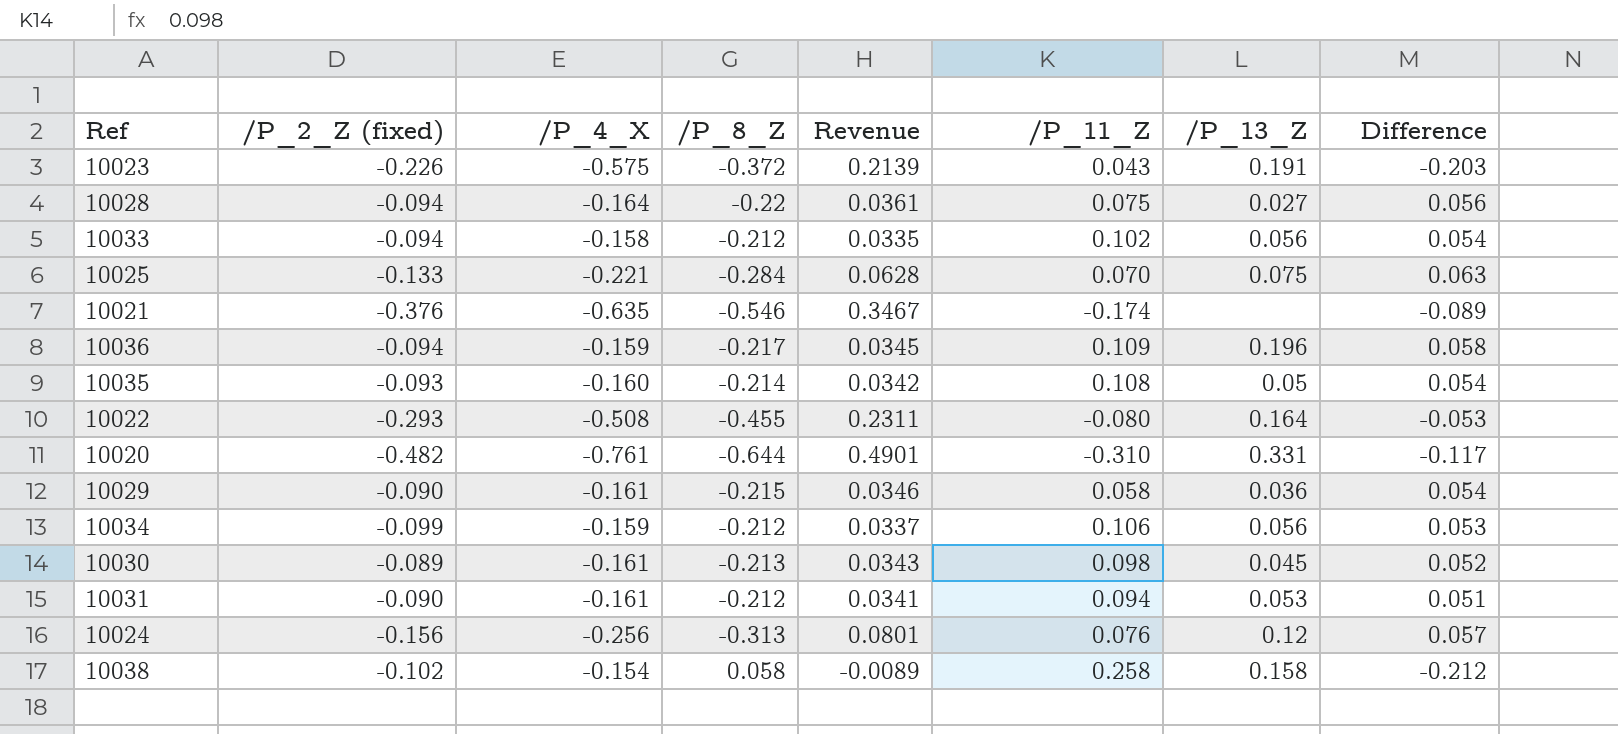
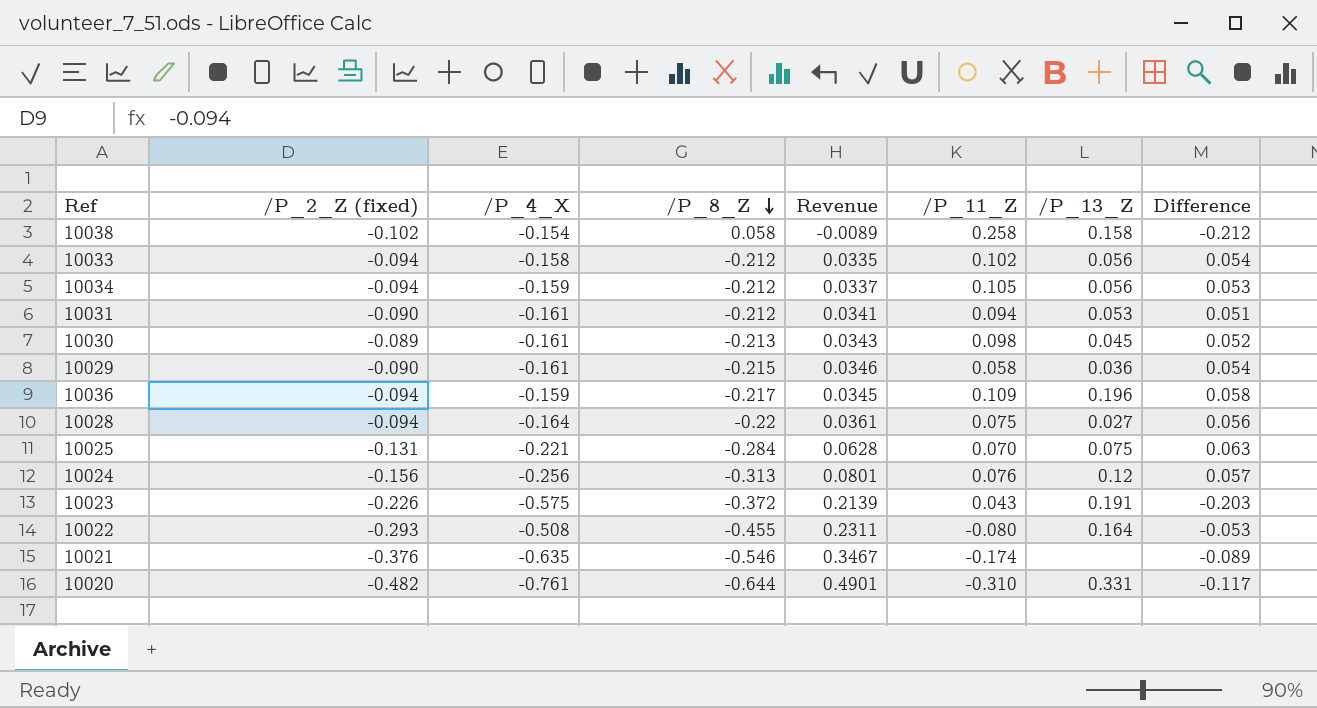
row order: none -> /P_8_Z descending
row 10035: -0.093 | -0.160 | -0.214 | 0.0342 | 0.108 | 0.05 | 0.054 -> none
10034 | /P_2_Z (fixed): -0.099 -> -0.094
10034 | /P_11_Z: 0.106 -> 0.105
10025 | /P_2_Z (fixed): -0.133 -> -0.131

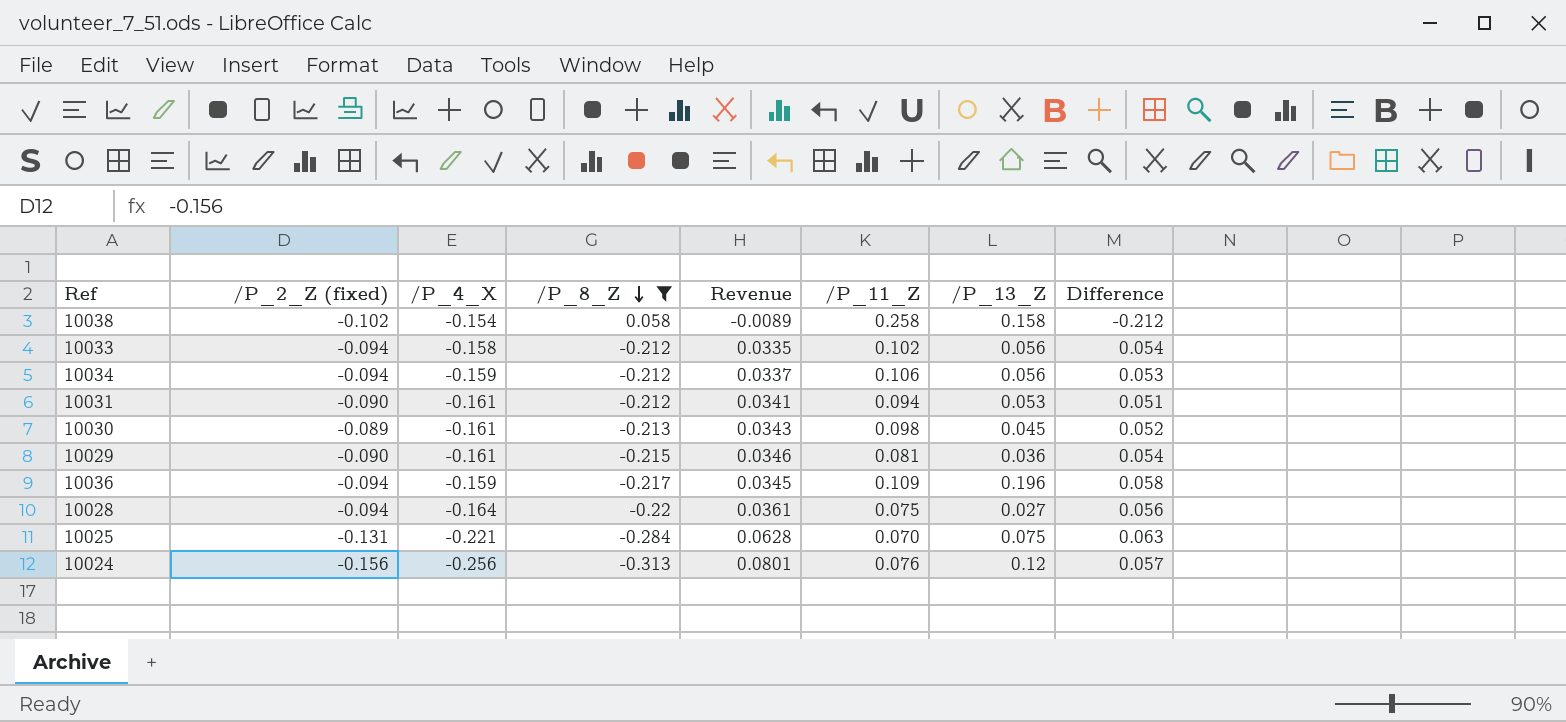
filter: none -> /P_8_Z >= -0.313
10034 | /P_11_Z: 0.105 -> 0.106
10029 | /P_11_Z: 0.058 -> 0.081

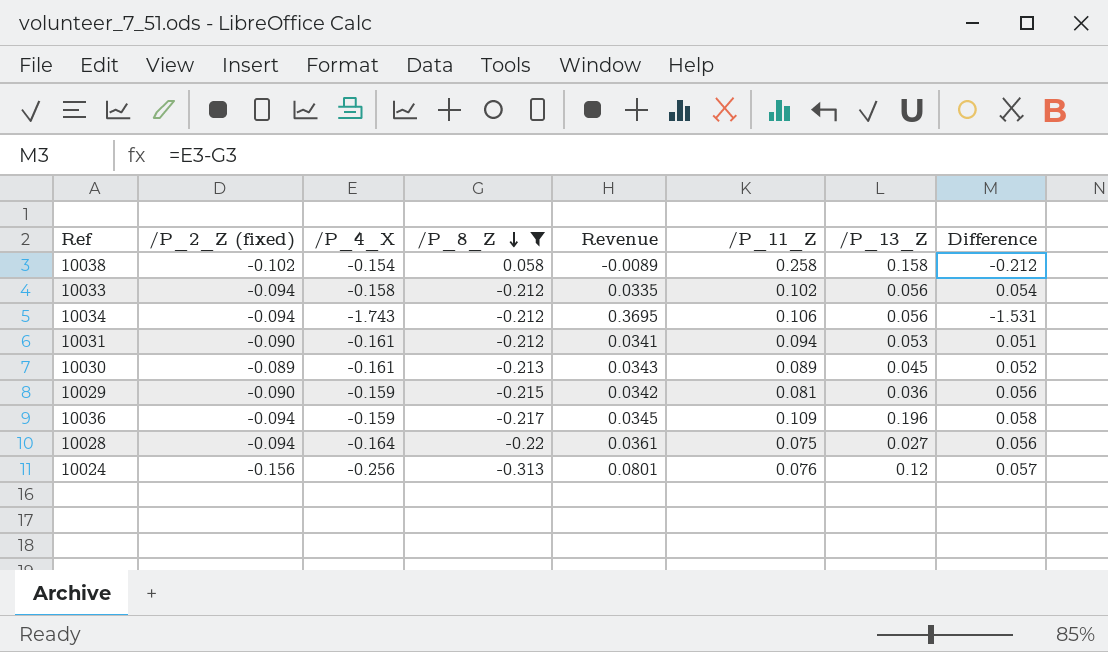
row 10025: -0.131 | -0.221 | -0.284 | 0.0628 | 0.070 | 0.075 | 0.063 -> none
10034 | /P_4_X: -0.159 -> -1.743
10034 | Revenue: 0.0337 -> 0.3695
10034 | Difference: 0.053 -> -1.531
10030 | /P_11_Z: 0.098 -> 0.089
10029 | /P_4_X: -0.161 -> -0.159
10029 | Revenue: 0.0346 -> 0.0342
10029 | Difference: 0.054 -> 0.056

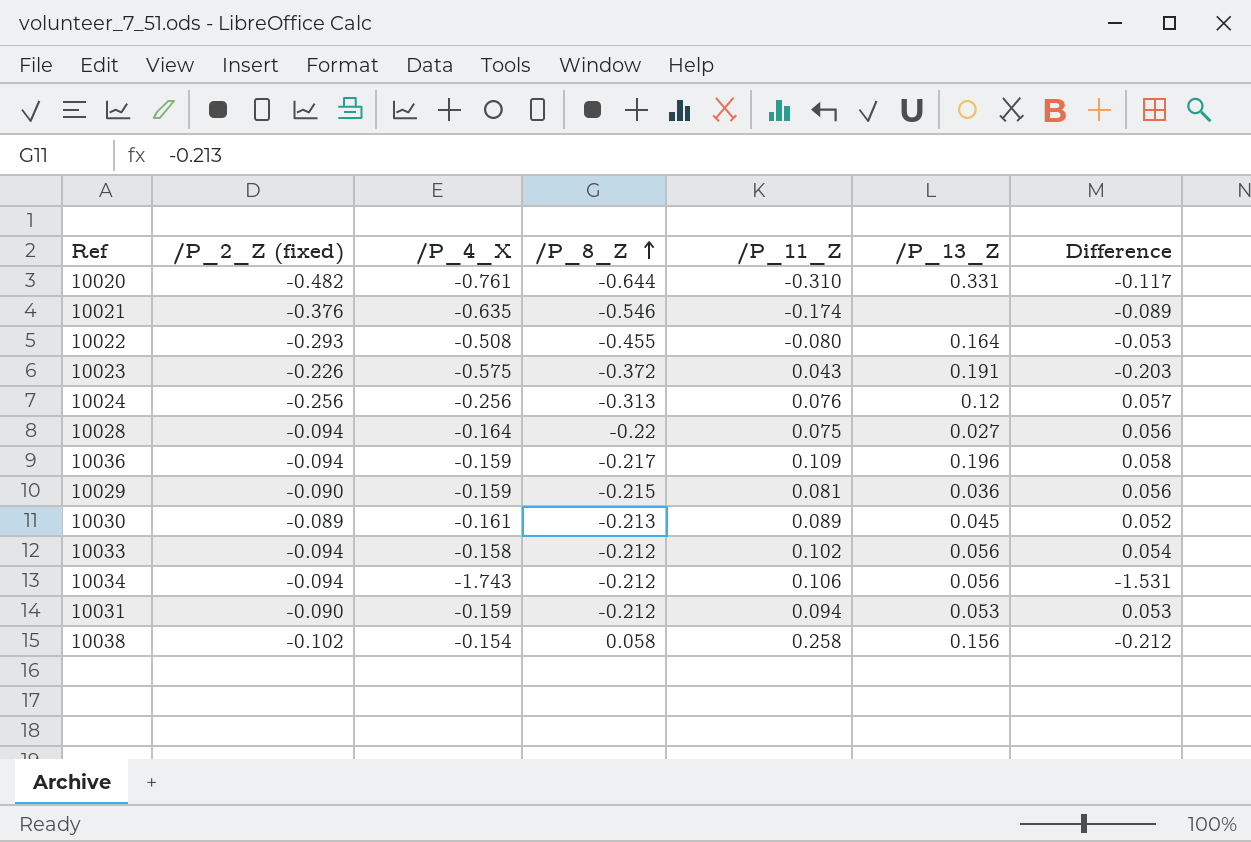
filter: /P_8_Z >= -0.313 -> none
row order: /P_8_Z descending -> /P_8_Z ascending
column Revenue | formula: [/P_4_X] * [/P_8_Z] -> none
10024 | /P_2_Z (fixed): -0.156 -> -0.256
10031 | /P_4_X: -0.161 -> -0.159
10031 | Difference: 0.051 -> 0.053
10038 | /P_13_Z: 0.158 -> 0.156

